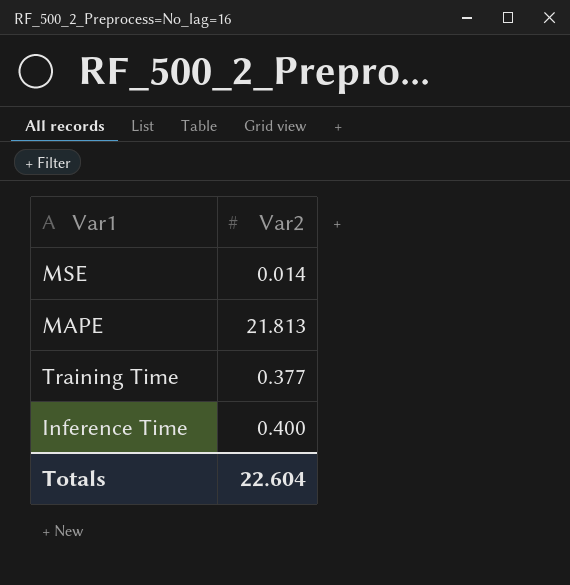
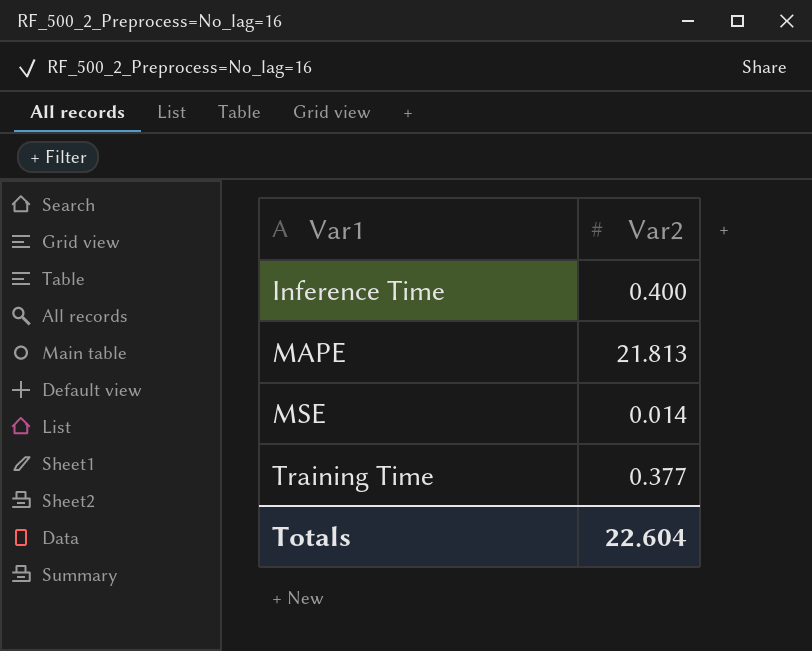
row order: none -> Var1 ascending

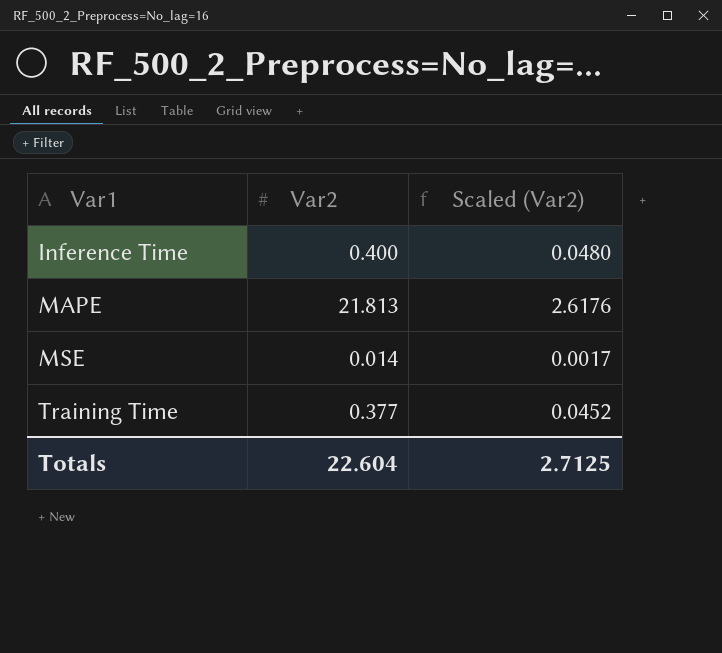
column Scaled (Var2) | formula: none -> [Var2] * 0.12

